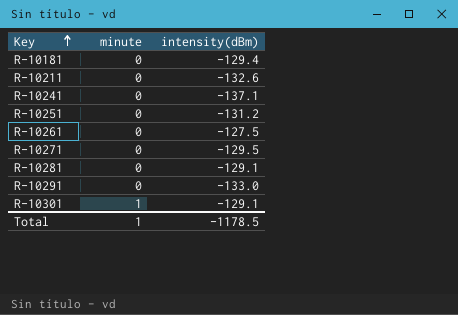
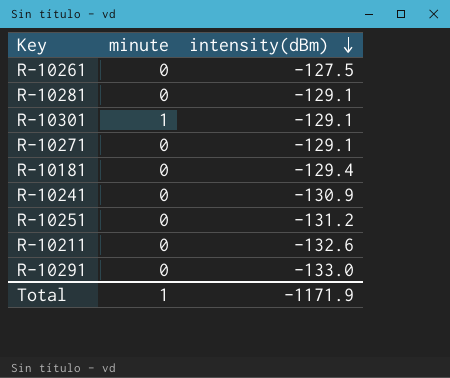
row order: Key ascending -> intensity(dBm) descending
R-10271 | intensity(dBm): -129.5 -> -129.1
R-10241 | intensity(dBm): -137.1 -> -130.9
Total | intensity(dBm): -1178.5 -> -1171.9

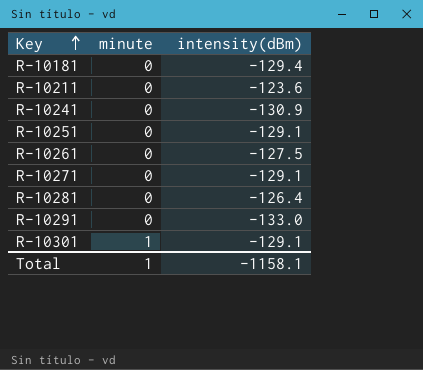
row order: intensity(dBm) descending -> Key ascending
R-10211 | intensity(dBm): -132.6 -> -123.6
R-10251 | intensity(dBm): -131.2 -> -129.1
R-10281 | intensity(dBm): -129.1 -> -126.4
Total | intensity(dBm): -1171.9 -> -1158.1

